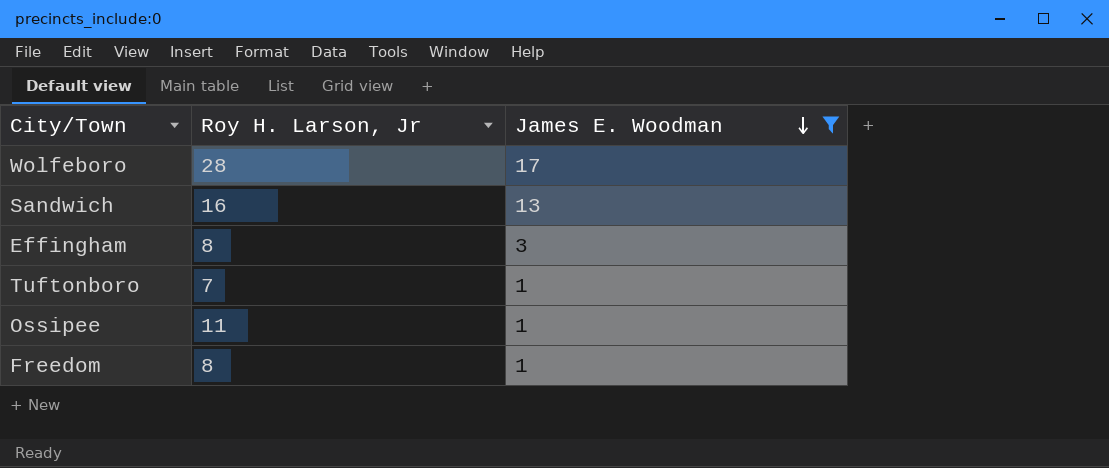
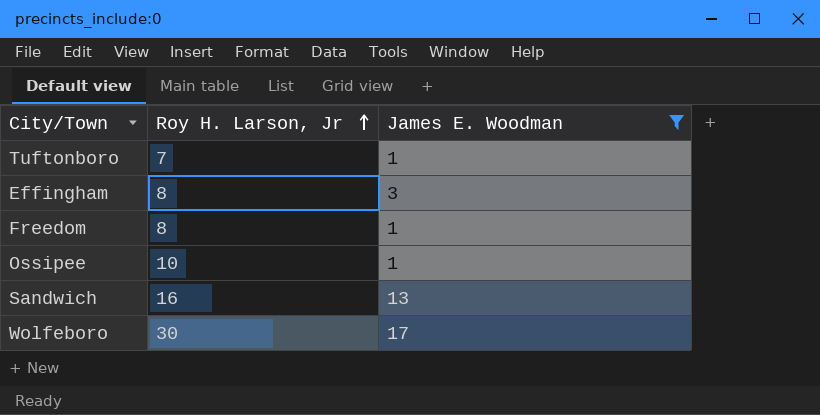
row order: James E. Woodman descending -> Roy H. Larson, Jr ascending
Ossipee | Roy H. Larson, Jr: 11 -> 10
Wolfeboro | Roy H. Larson, Jr: 28 -> 30

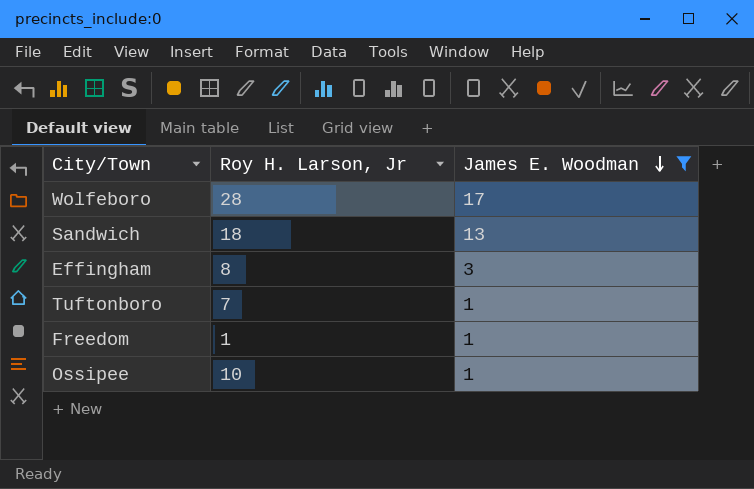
row order: Roy H. Larson, Jr ascending -> James E. Woodman descending
Wolfeboro | Roy H. Larson, Jr: 30 -> 28
Sandwich | Roy H. Larson, Jr: 16 -> 18
Freedom | Roy H. Larson, Jr: 8 -> 1

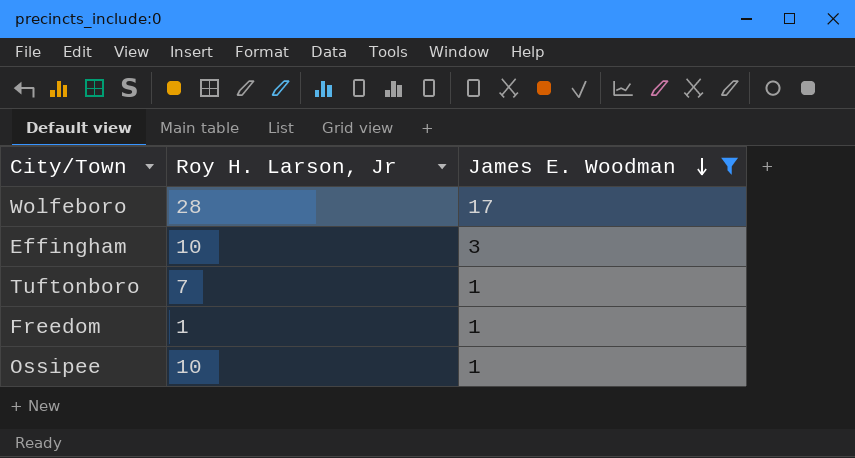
row Sandwich: 18 | 13 -> none
Effingham | Roy H. Larson, Jr: 8 -> 10

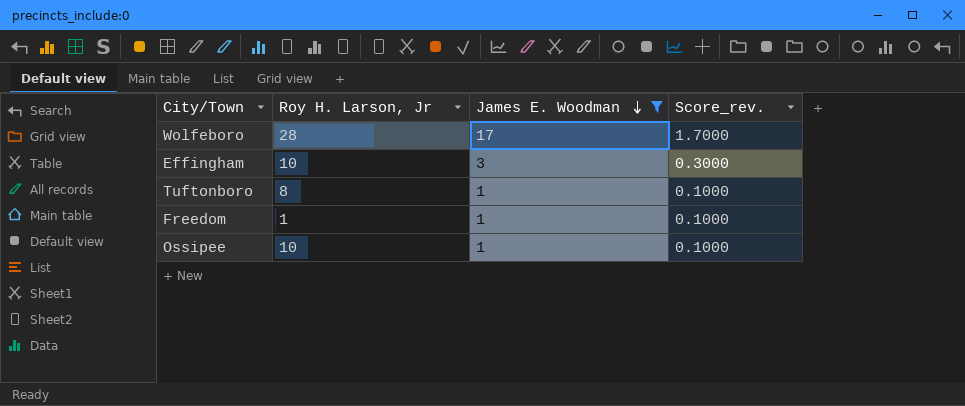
column Score_rev. | formula: none -> [James E. Woodman] * 0.1
Tuftonboro | Roy H. Larson, Jr: 7 -> 8

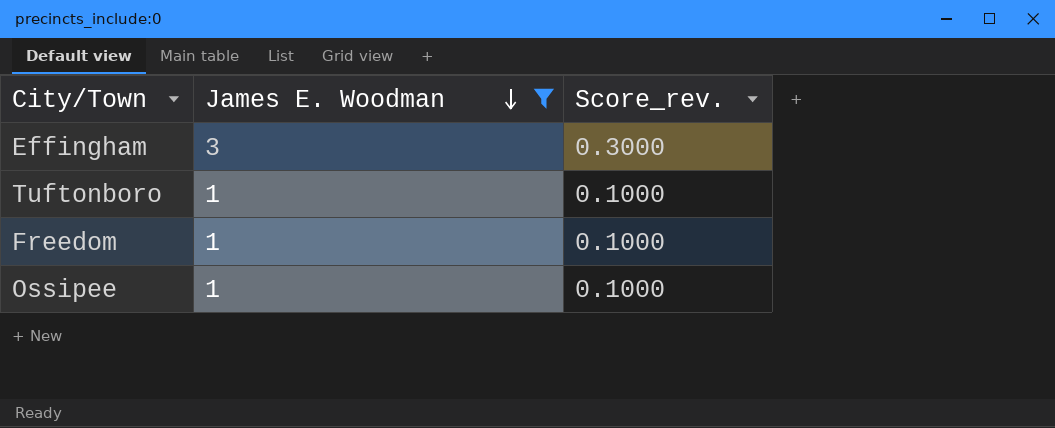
column Roy H. Larson, Jr | position: 2 -> none
row Wolfeboro: 28 | 17 | 1.7000 -> none

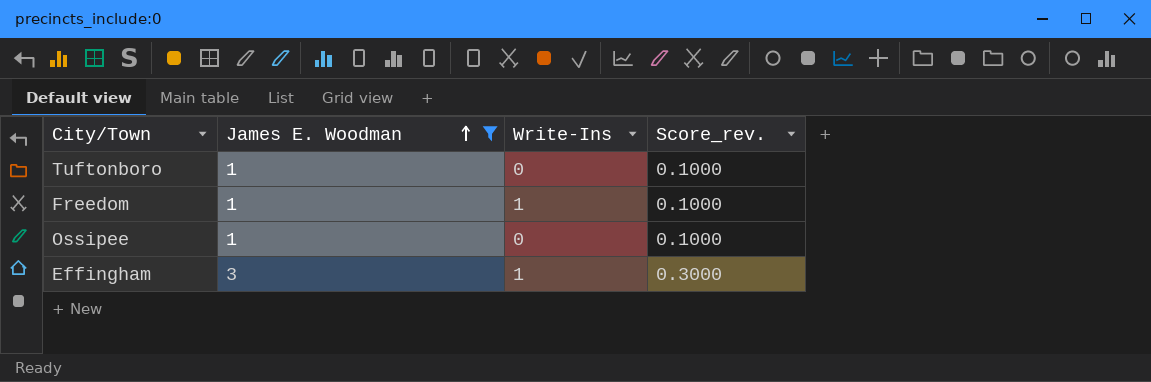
row order: James E. Woodman descending -> James E. Woodman ascending
column Write-Ins | position: none -> 3

